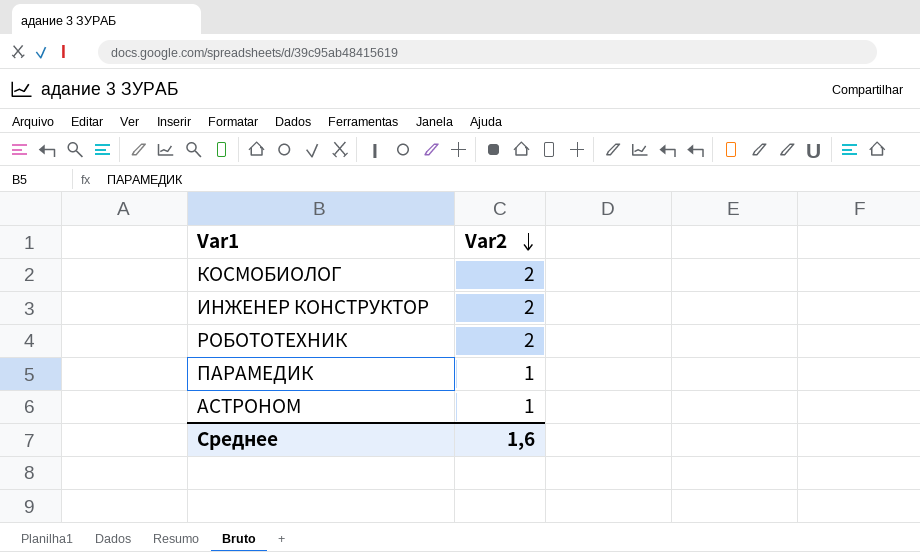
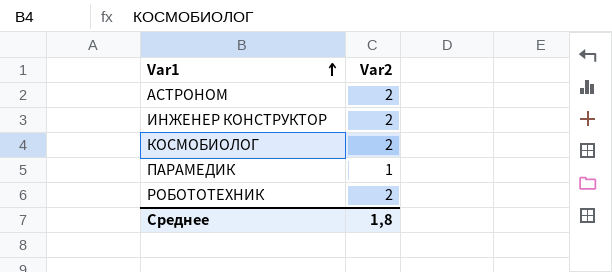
row order: Var2 descending -> Var1 ascending
АСТРОНОМ | Var2: 1 -> 2
Среднее | Var2: 1,6 -> 1,8

